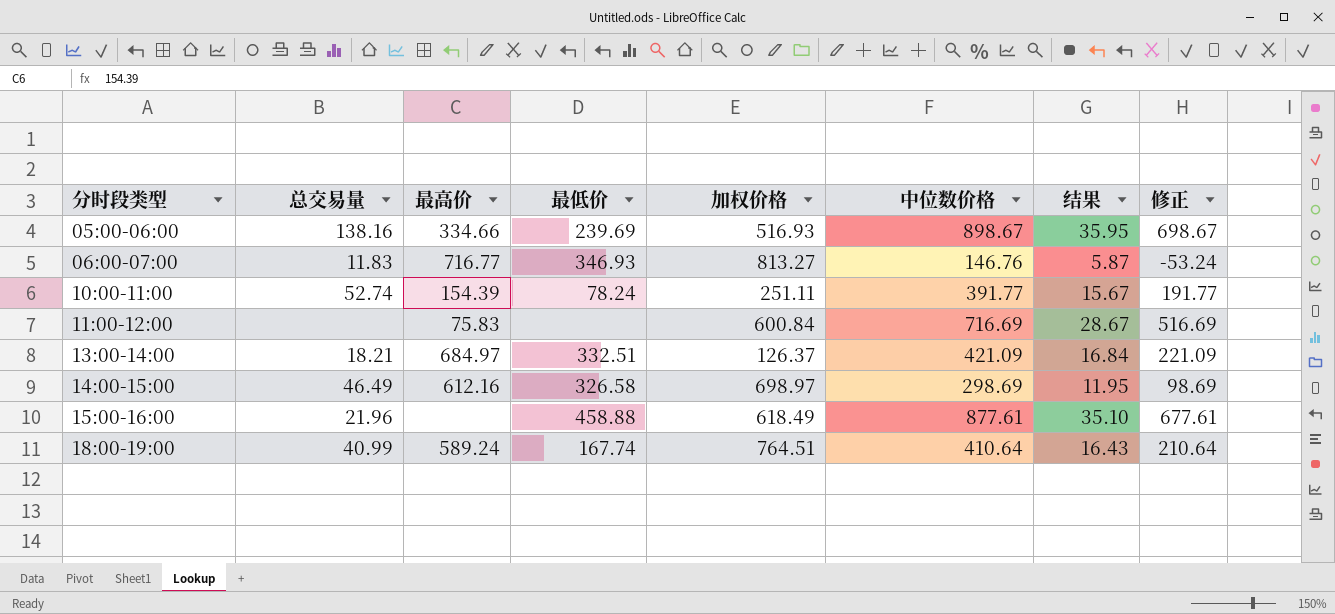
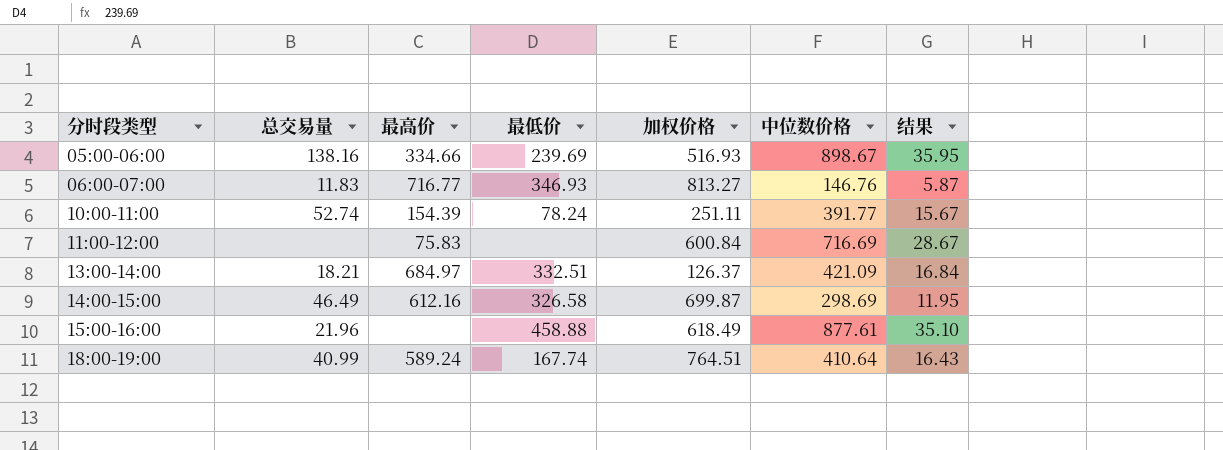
column 修正 | formula: [中位数价格] - 200 -> none
14:00-15:00 | 加权价格: 698.97 -> 699.87

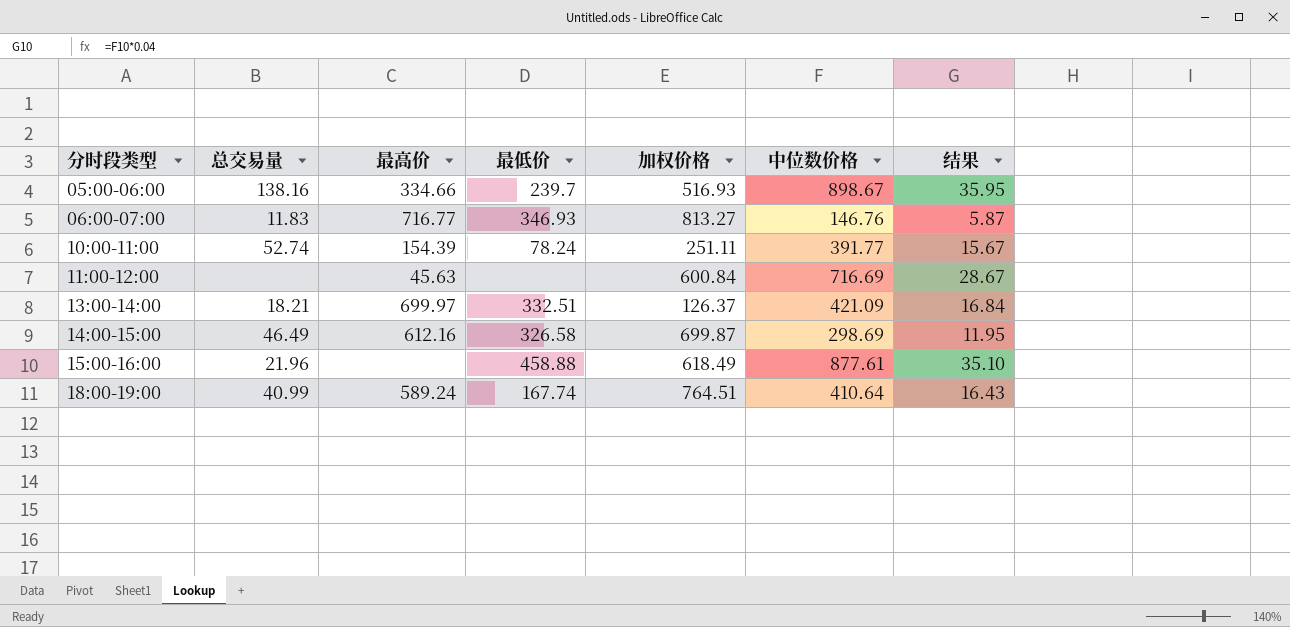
05:00-06:00 | 最低价: 239.69 -> 239.7
11:00-12:00 | 最高价: 75.83 -> 45.63
13:00-14:00 | 最高价: 684.97 -> 699.97

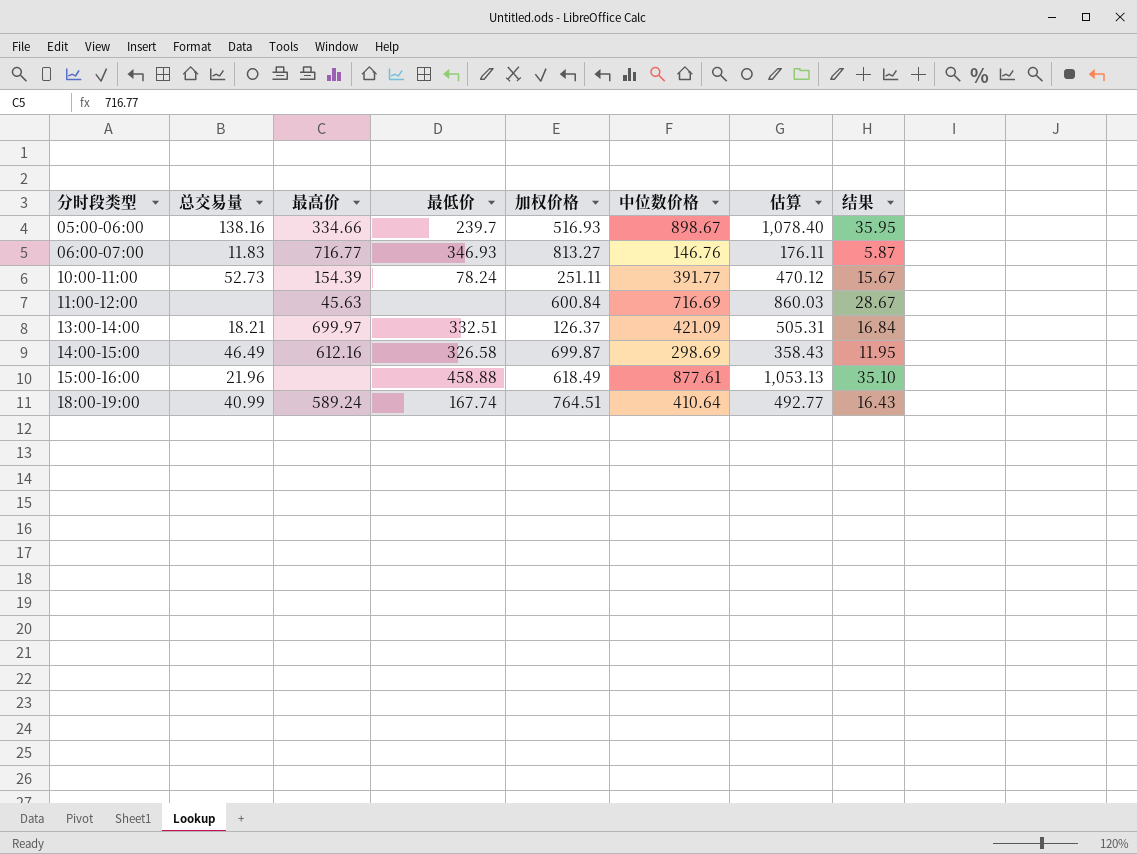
column 估算 | formula: none -> [中位数价格] * 1.2
10:00-11:00 | 总交易量: 52.74 -> 52.73

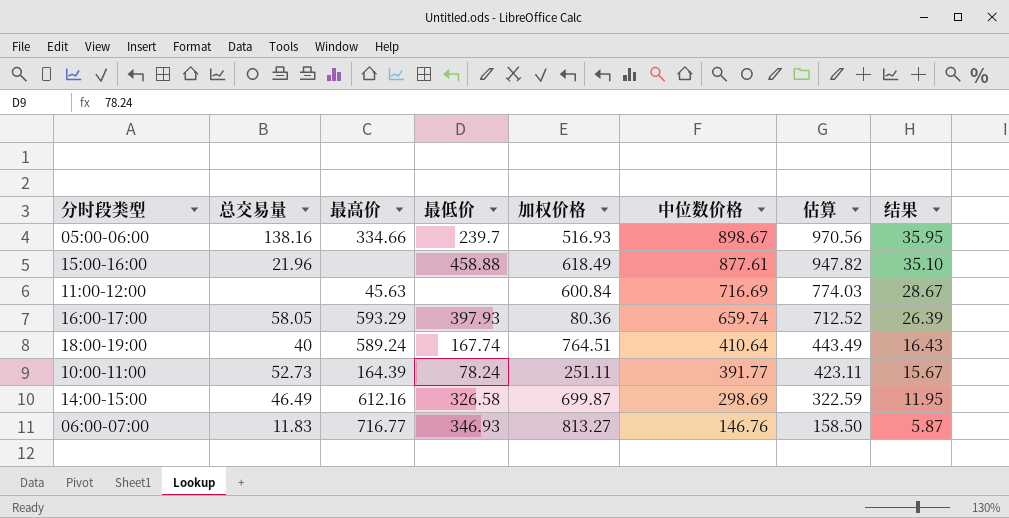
row order: 分时段类型 ascending -> 中位数价格 descending
column 估算 | formula: [中位数价格] * 1.2 -> [中位数价格] * 1.08
row 13:00-14:00: 18.21 | 699.97 | 332.51 | 126.37 | 421.09 | 505.31 | 16.84 -> none
row 16:00-17:00: none -> 58.05 | 593.29 | 397.93 | 80.36 | 659.74 | 712.52 | 26.39
18:00-19:00 | 总交易量: 40.99 -> 40
10:00-11:00 | 最高价: 154.39 -> 164.39

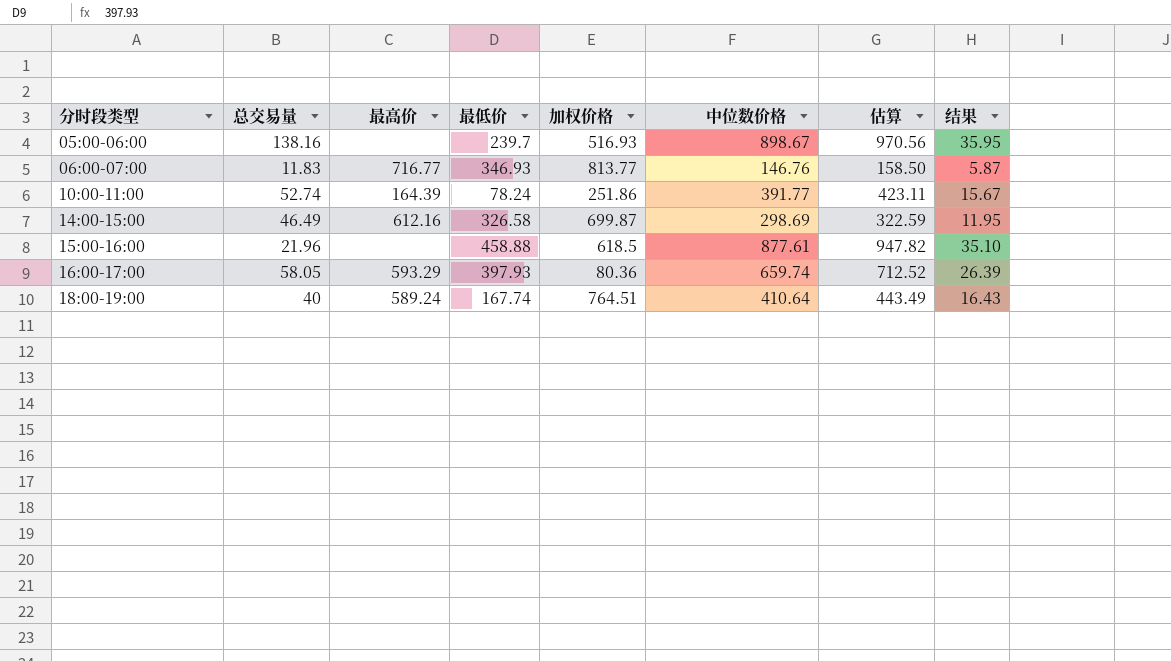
row order: 中位数价格 descending -> 分时段类型 ascending
row 11:00-12:00: none | 45.63 | none | 600.84 | 716.69 | 774.03 | 28.67 -> none
05:00-06:00 | 最高价: 334.66 -> none
06:00-07:00 | 加权价格: 813.27 -> 813.77
10:00-11:00 | 总交易量: 52.73 -> 52.74
10:00-11:00 | 加权价格: 251.11 -> 251.86
15:00-16:00 | 加权价格: 618.49 -> 618.5

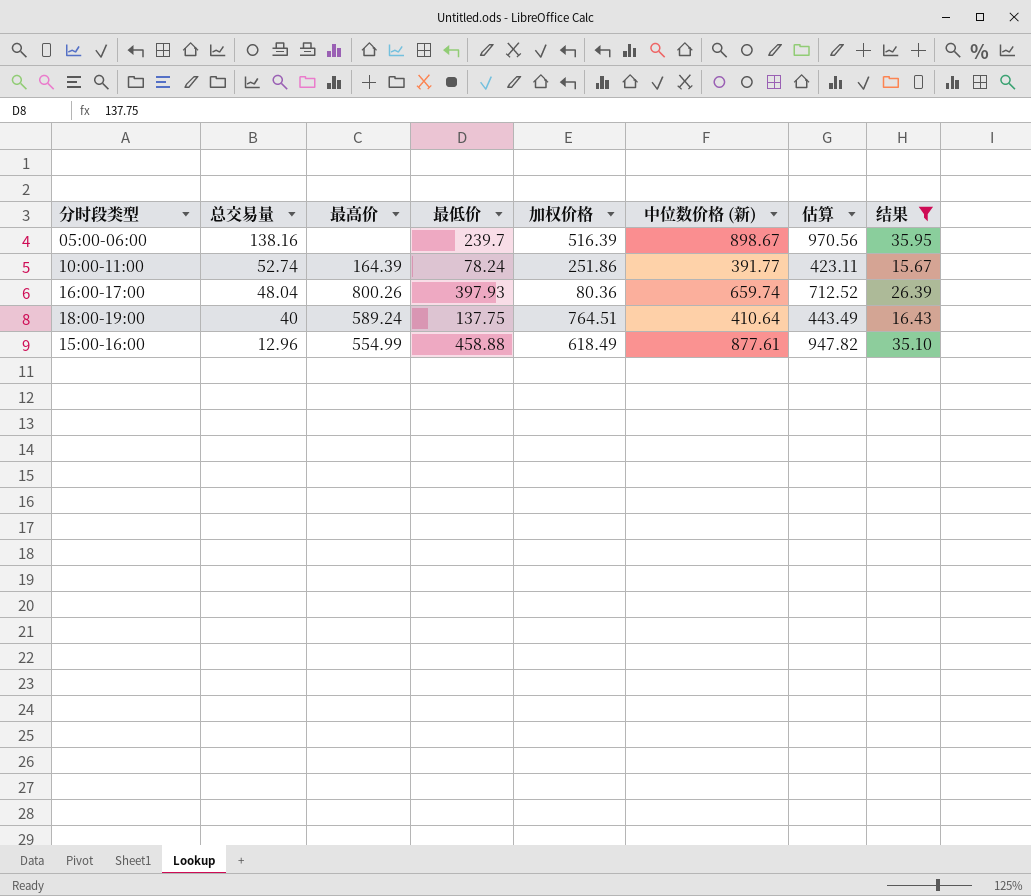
filter: none -> 结果 >= 15.67
row order: 分时段类型 ascending -> 总交易量 descending
column name: 中位数价格 -> 中位数价格 (新)
05:00-06:00 | 加权价格: 516.93 -> 516.39
16:00-17:00 | 总交易量: 58.05 -> 48.04
16:00-17:00 | 最高价: 593.29 -> 800.26
18:00-19:00 | 最低价: 167.74 -> 137.75
15:00-16:00 | 总交易量: 21.96 -> 12.96
15:00-16:00 | 最高价: none -> 554.99
15:00-16:00 | 加权价格: 618.5 -> 618.49

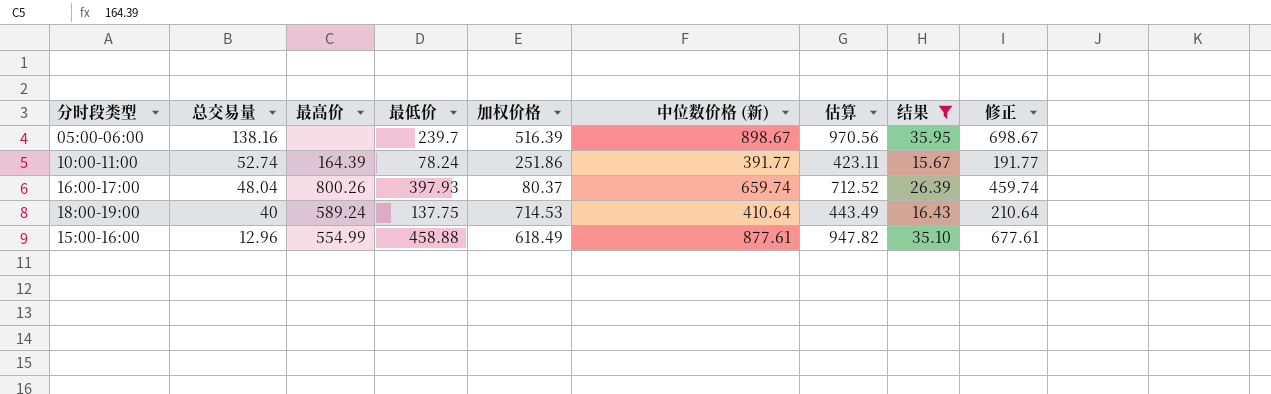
column 修正 | formula: none -> [中位数价格 (新)] - 200
16:00-17:00 | 加权价格: 80.36 -> 80.37
18:00-19:00 | 加权价格: 764.51 -> 714.53

